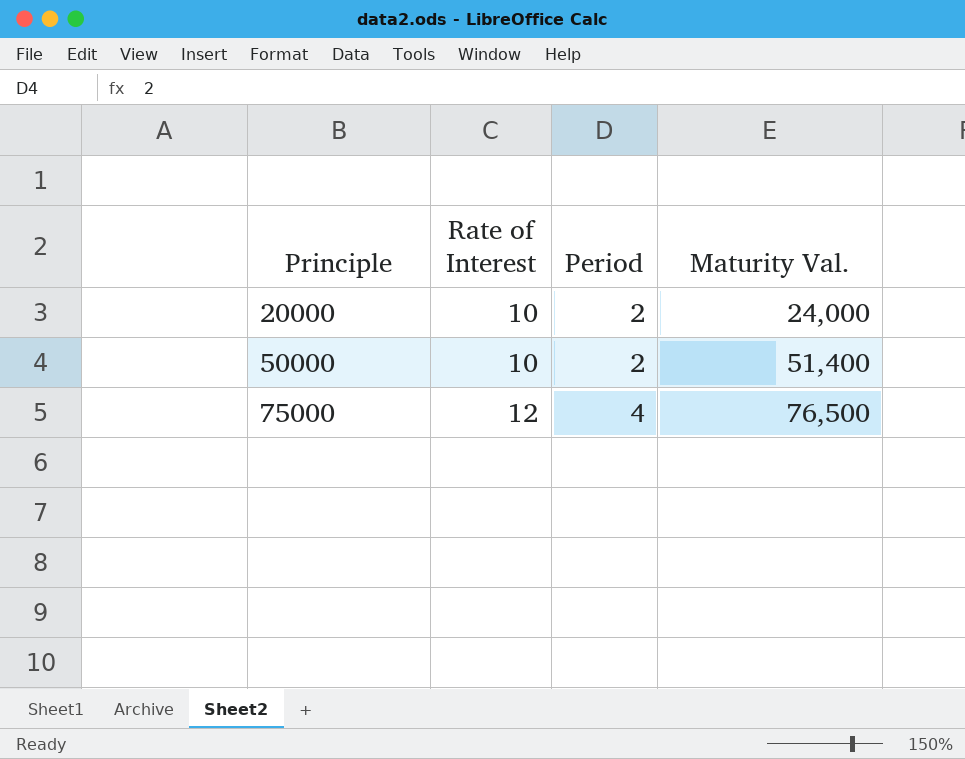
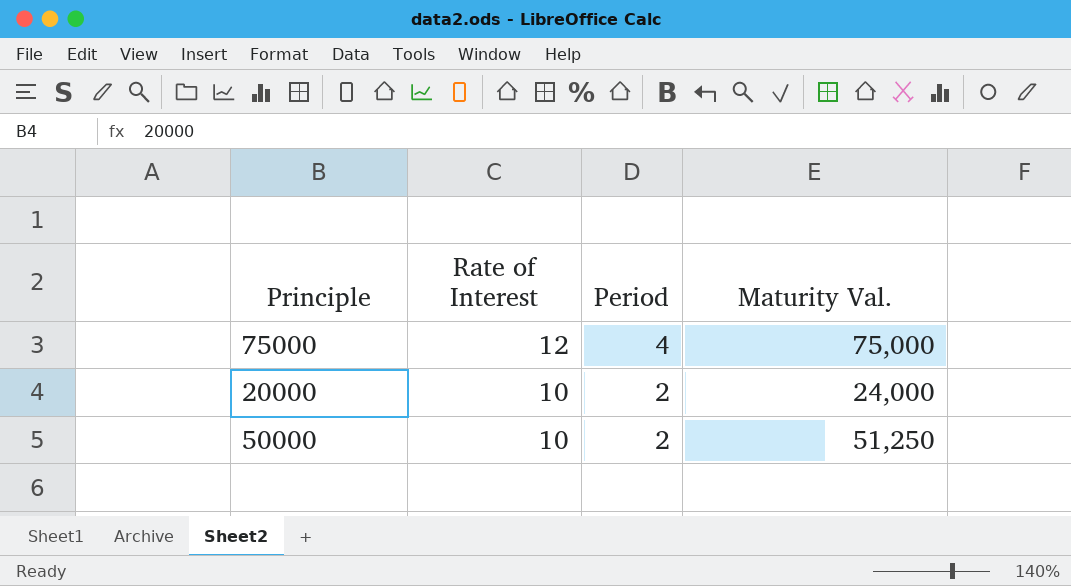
row order: Principle ascending -> Rate of Interest descending
75000 | Maturity Val.: 76,500 -> 75,000
50000 | Maturity Val.: 51,400 -> 51,250

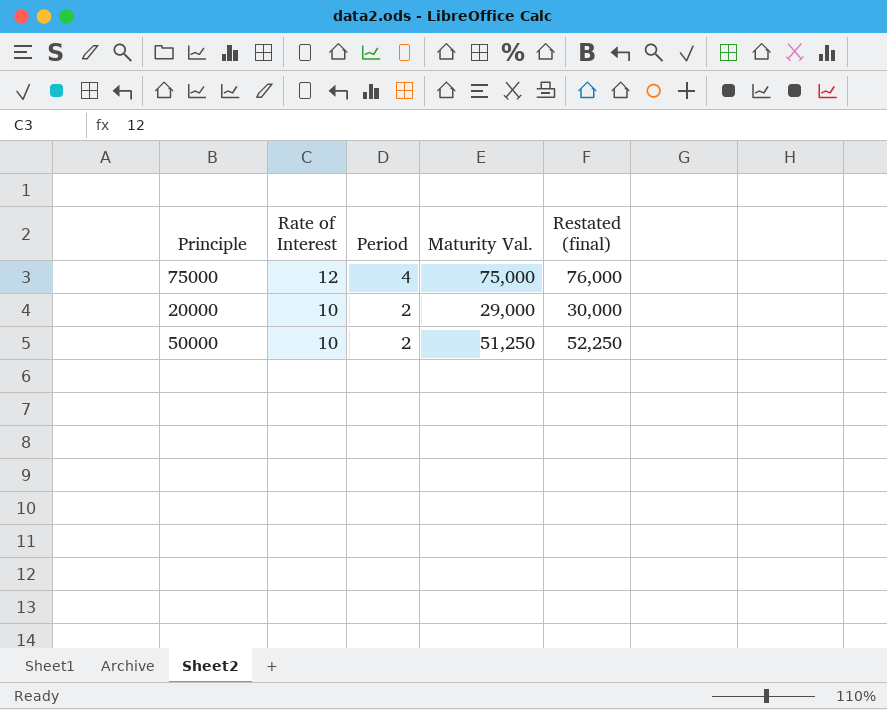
column Restated (final) | formula: none -> [Maturity Val.] + 1000
20000 | Maturity Val.: 24,000 -> 29,000

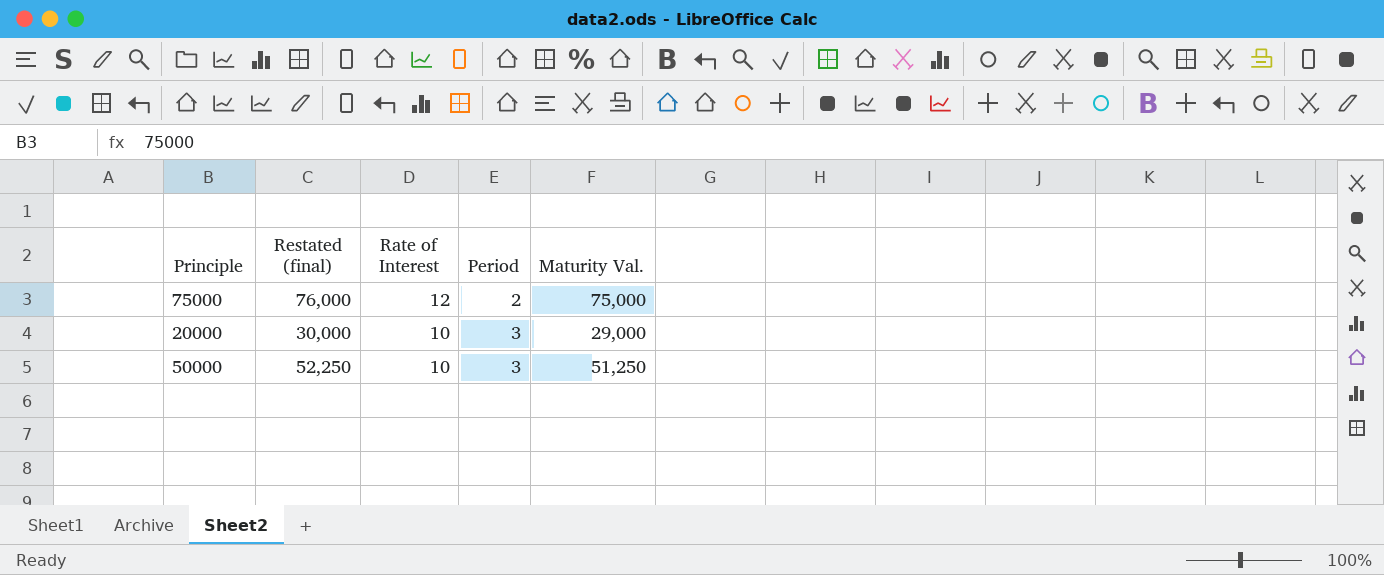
column Restated (final) | position: 5 -> 2
75000 | Period: 4 -> 2
20000 | Period: 2 -> 3
50000 | Period: 2 -> 3

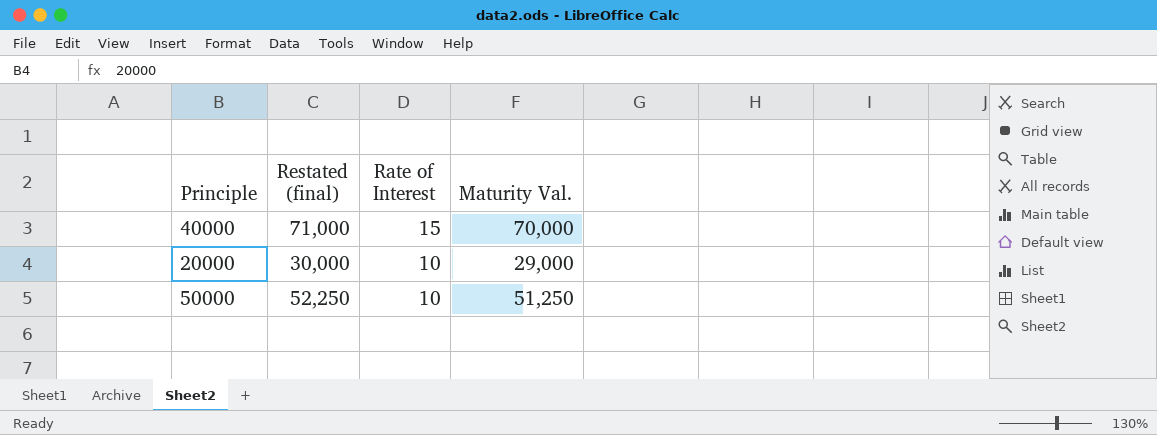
column Period | position: 4 -> none
row 75000: 76,000 | 12 | 2 | 75,000 -> none
row 40000: none -> 71,000 | 15 | 70,000

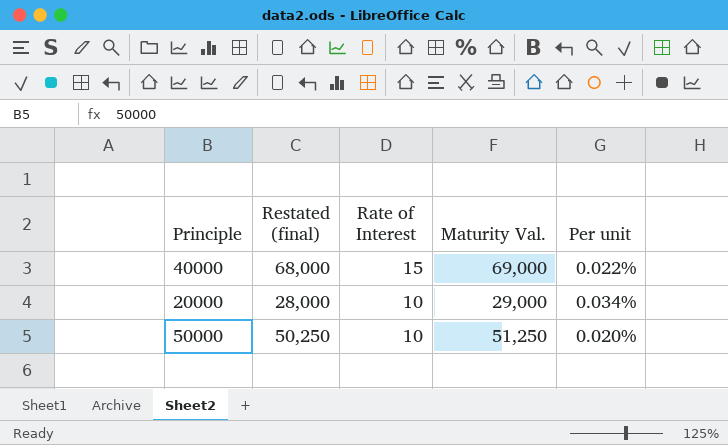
column Restated (final) | formula: [Maturity Val.] + 1000 -> [Maturity Val.] - 1000
column Per unit | formula: none -> [Rate of Interest] / [Maturity Val.]
40000 | Maturity Val.: 70,000 -> 69,000

